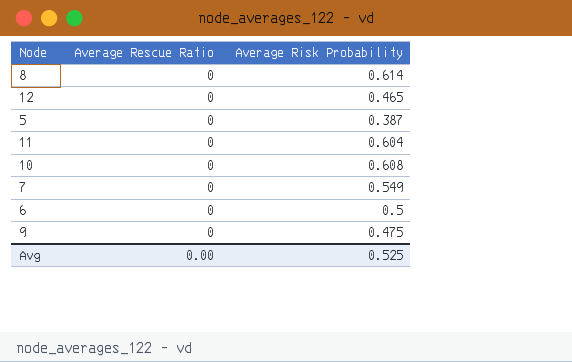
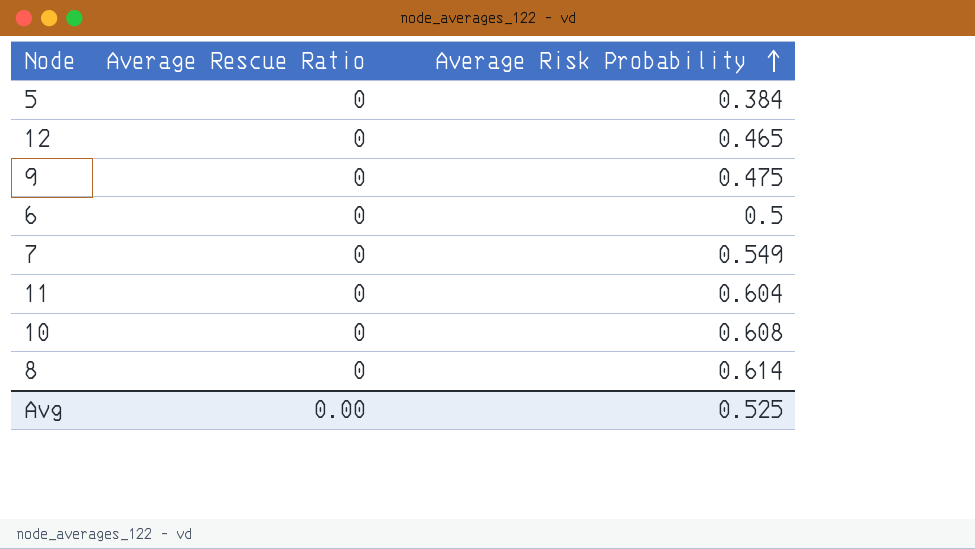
row order: none -> Average Risk Probability ascending
5 | Average Risk Probability: 0.387 -> 0.384

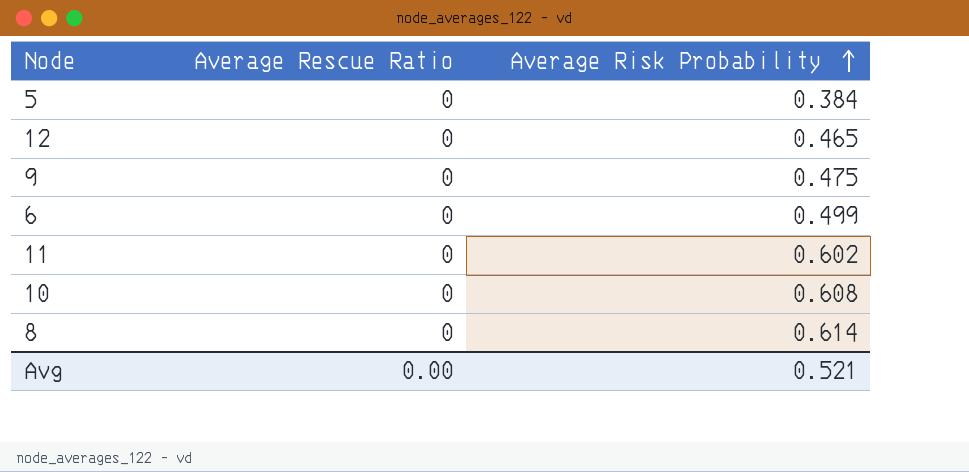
row 7: 0 | 0.549 -> none
6 | Average Risk Probability: 0.5 -> 0.499
11 | Average Risk Probability: 0.604 -> 0.602
Avg | Average Risk Probability: 0.525 -> 0.521

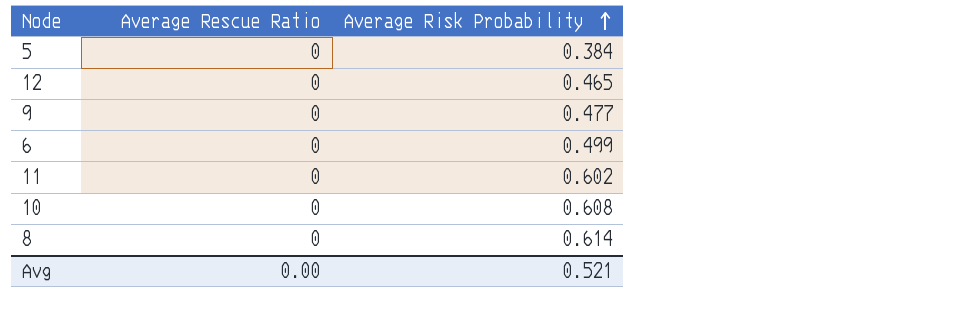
9 | Average Risk Probability: 0.475 -> 0.477

